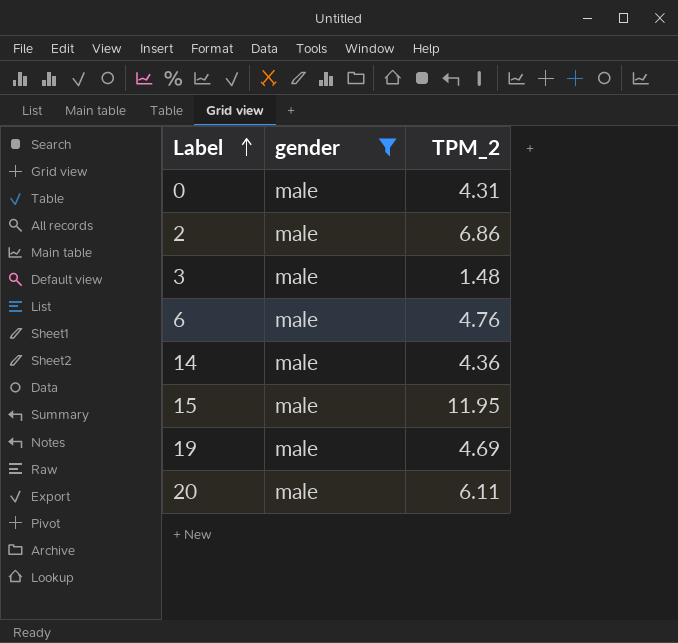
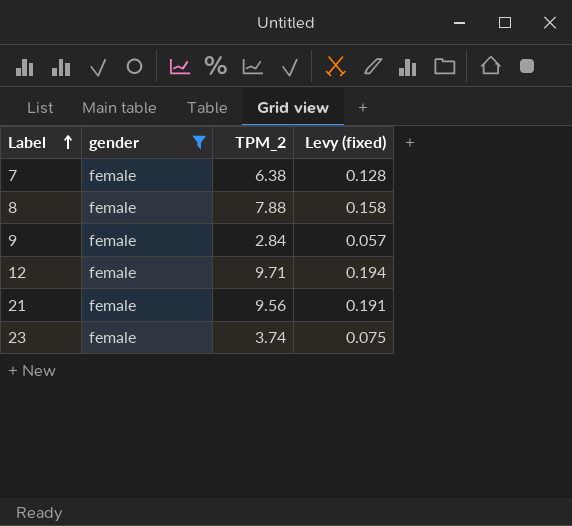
filter: gender = male -> gender = female
column Levy (fixed) | formula: none -> [TPM_2] * 0.02

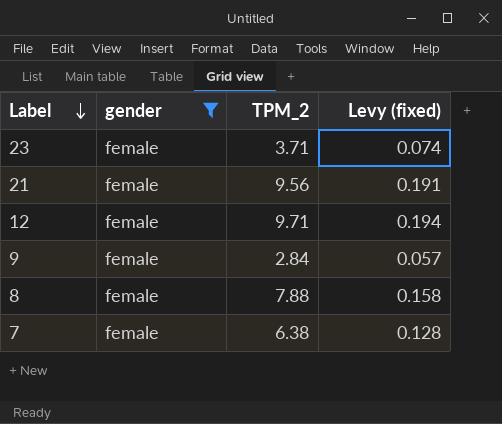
row order: Label ascending -> Label descending
23 | TPM_2: 3.74 -> 3.71
23 | Levy (fixed): 0.075 -> 0.074

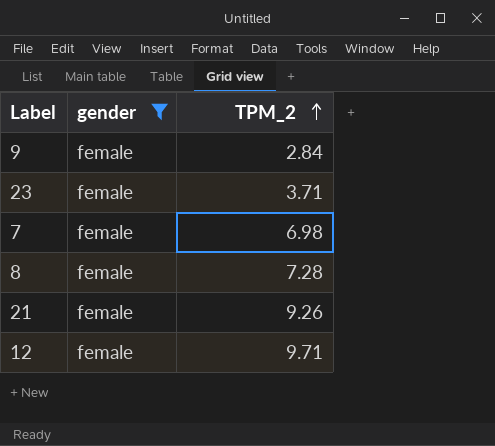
row order: Label descending -> TPM_2 ascending
column Levy (fixed) | formula: [TPM_2] * 0.02 -> none
7 | TPM_2: 6.38 -> 6.98
8 | TPM_2: 7.88 -> 7.28
21 | TPM_2: 9.56 -> 9.26

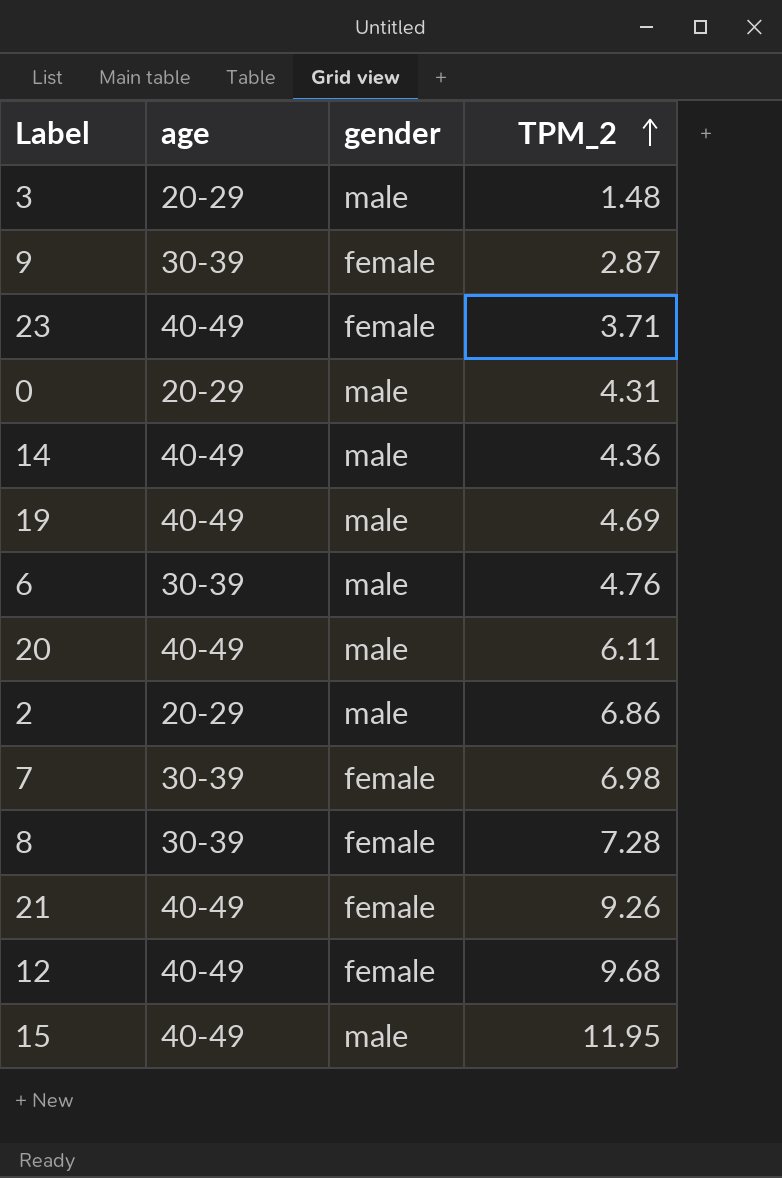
filter: gender = female -> none
column age | position: none -> 2
9 | TPM_2: 2.84 -> 2.87
12 | TPM_2: 9.71 -> 9.68

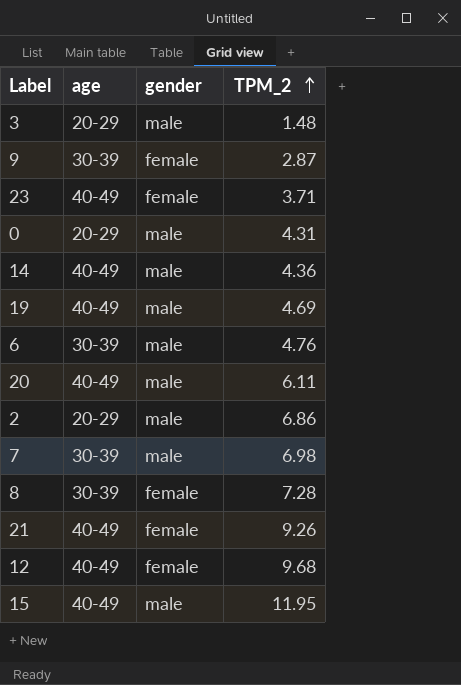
7 | gender: female -> male

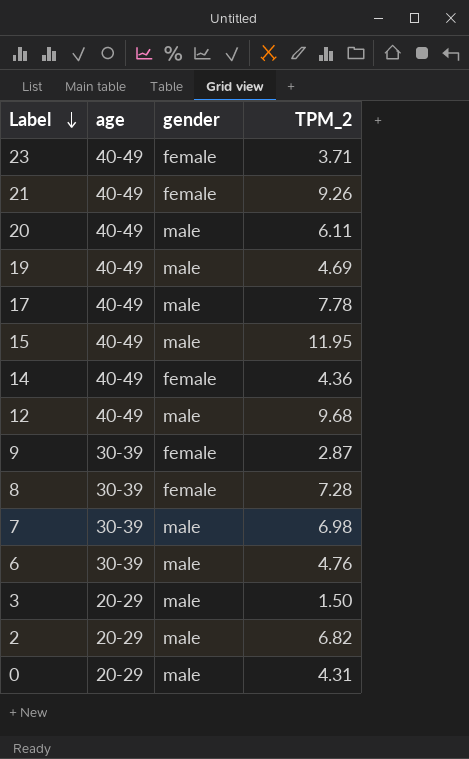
row order: TPM_2 ascending -> Label descending
row 17: none -> 40-49 | male | 7.78
14 | gender: male -> female
12 | gender: female -> male
3 | TPM_2: 1.48 -> 1.50
2 | TPM_2: 6.86 -> 6.82

